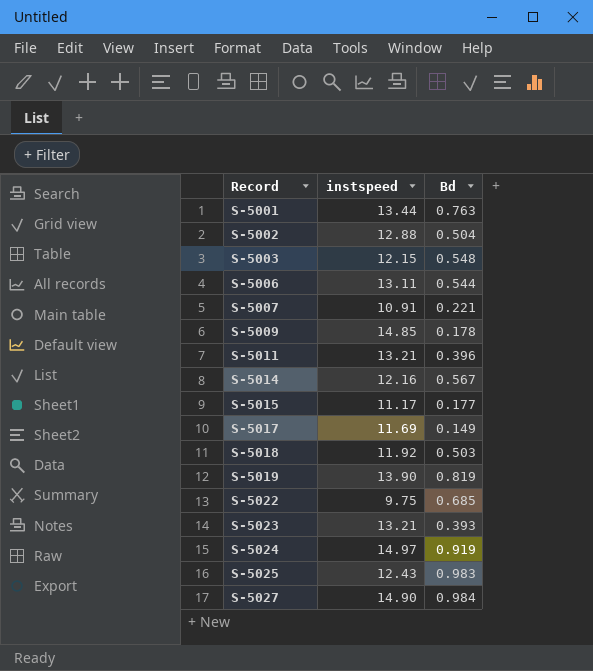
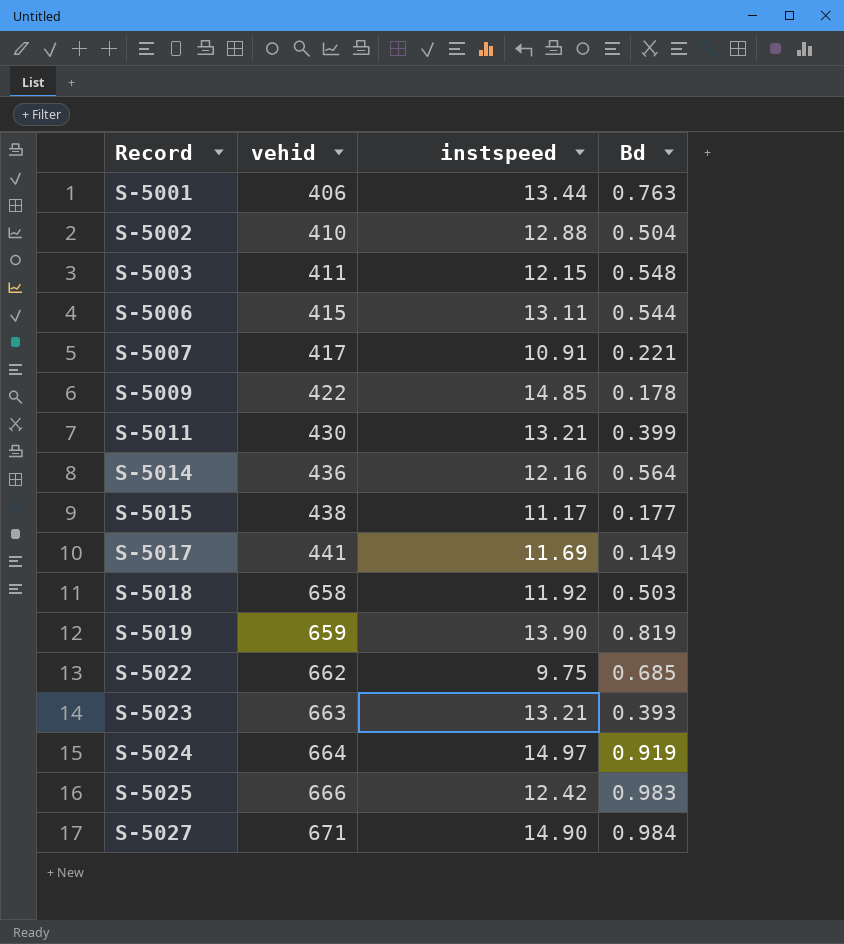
column vehid | position: none -> 2
S-5011 | Bd: 0.396 -> 0.399
S-5014 | Bd: 0.567 -> 0.564
S-5025 | instspeed: 12.43 -> 12.42

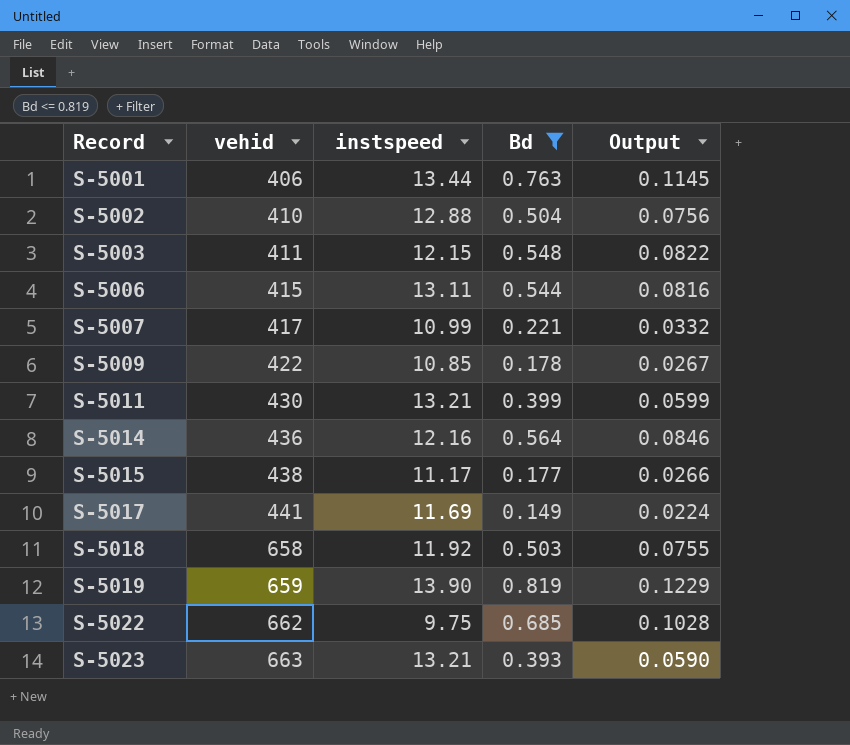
filter: none -> Bd <= 0.819
column Output | formula: none -> [Bd] * 0.15
S-5007 | instspeed: 10.91 -> 10.99
S-5009 | instspeed: 14.85 -> 10.85

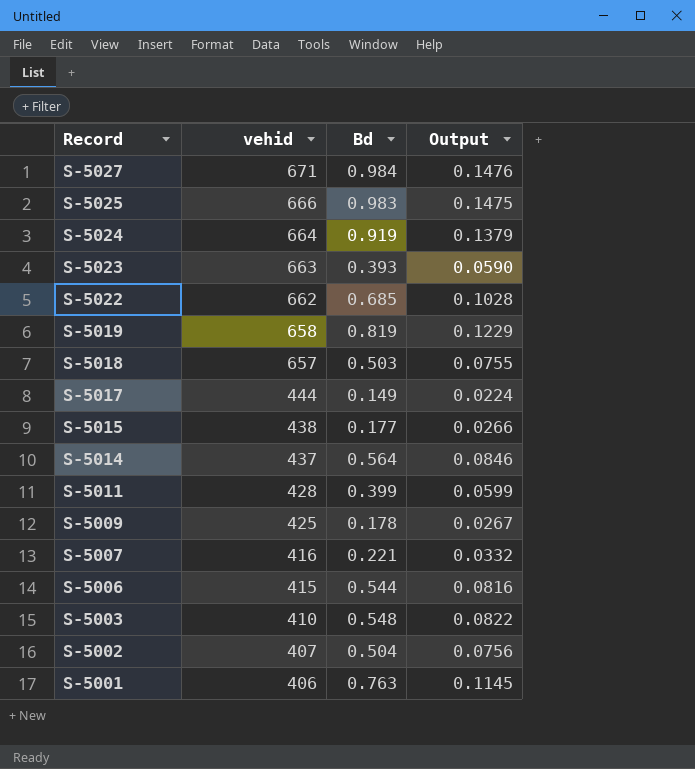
filter: Bd <= 0.819 -> none
row order: Record ascending -> Record descending
column instspeed | position: 3 -> none
S-5019 | vehid: 659 -> 658
S-5018 | vehid: 658 -> 657
S-5017 | vehid: 441 -> 444
S-5014 | vehid: 436 -> 437
S-5011 | vehid: 430 -> 428
S-5009 | vehid: 422 -> 425
S-5007 | vehid: 417 -> 416
S-5003 | vehid: 411 -> 410
S-5002 | vehid: 410 -> 407

